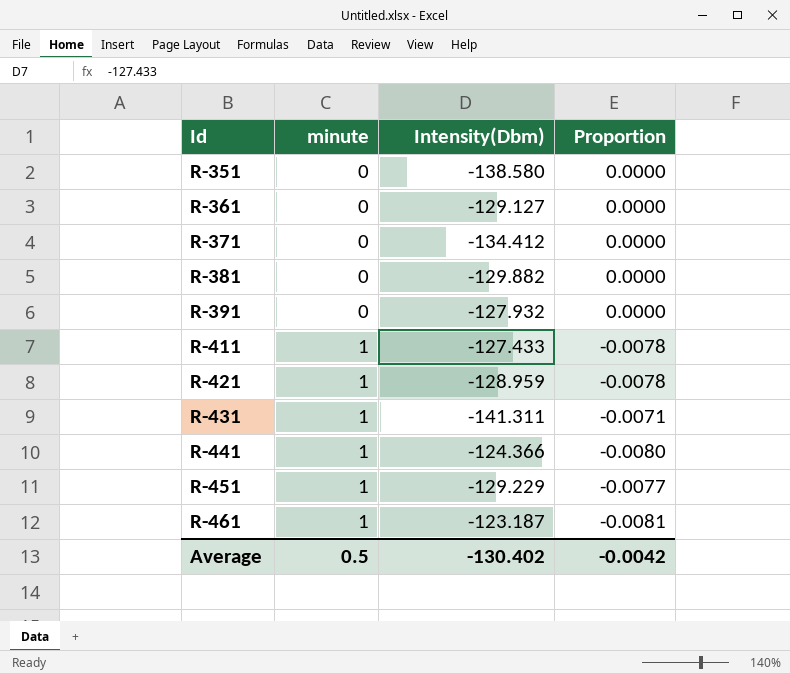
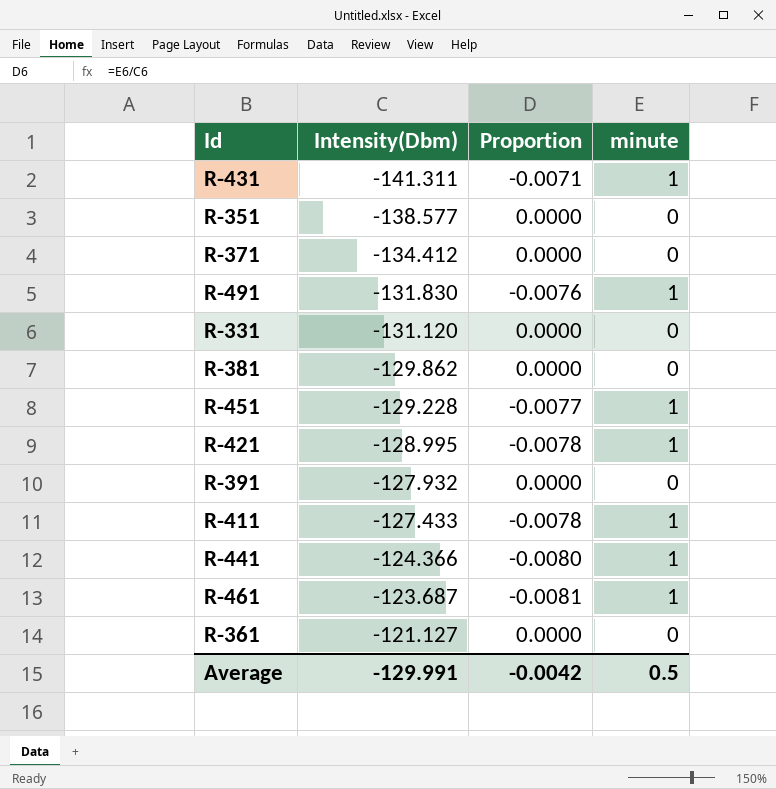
row order: Id ascending -> Intensity(Dbm) ascending
column minute | position: 2 -> 4
R-351 | Intensity(Dbm): -138.580 -> -138.577
row R-491: none -> -131.830 | -0.0076 | 1
row R-331: none -> -131.120 | 0.0000 | 0
R-381 | Intensity(Dbm): -129.882 -> -129.862
R-451 | Intensity(Dbm): -129.229 -> -129.228
R-421 | Intensity(Dbm): -128.959 -> -128.995
R-461 | Intensity(Dbm): -123.187 -> -123.687
R-361 | Intensity(Dbm): -129.127 -> -121.127
Average | Intensity(Dbm): -130.402 -> -129.991

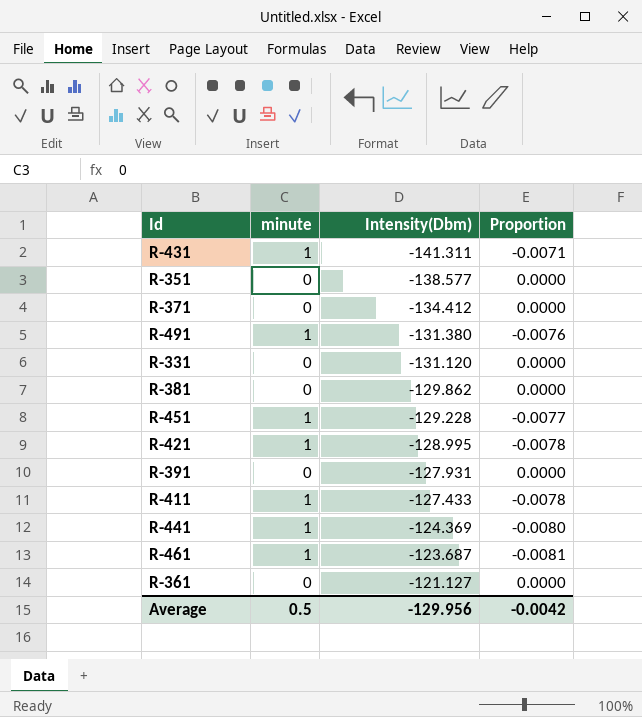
column minute | position: 4 -> 2
R-491 | Intensity(Dbm): -131.830 -> -131.380
R-391 | Intensity(Dbm): -127.932 -> -127.931
R-441 | Intensity(Dbm): -124.366 -> -124.369
Average | Intensity(Dbm): -129.991 -> -129.956

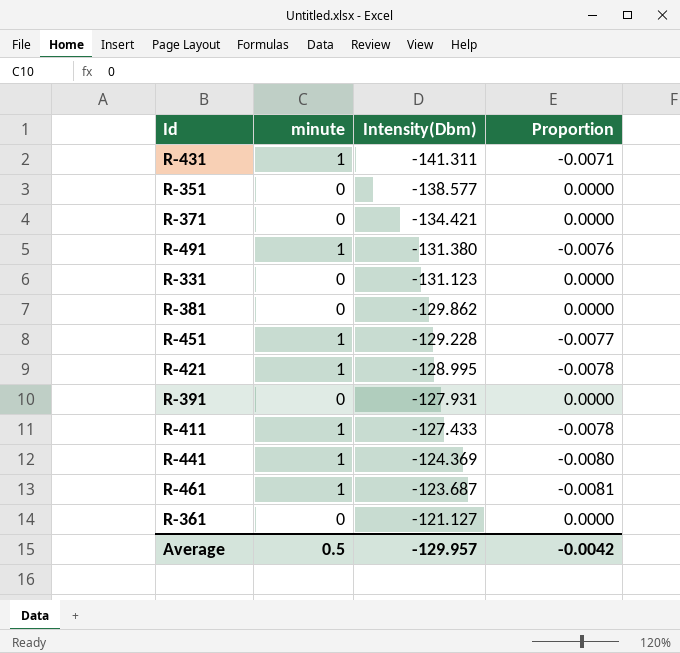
R-371 | Intensity(Dbm): -134.412 -> -134.421
R-331 | Intensity(Dbm): -131.120 -> -131.123
Average | Intensity(Dbm): -129.956 -> -129.957

